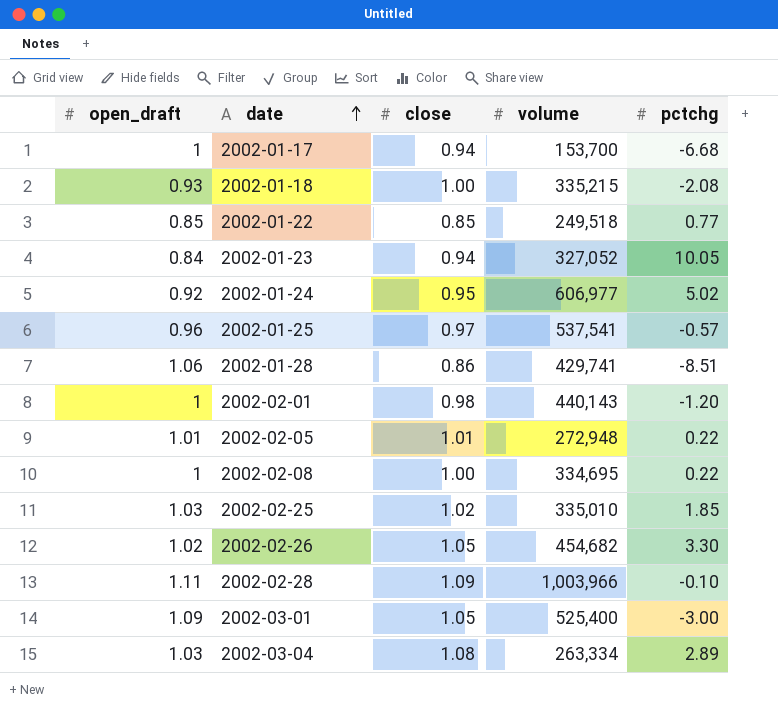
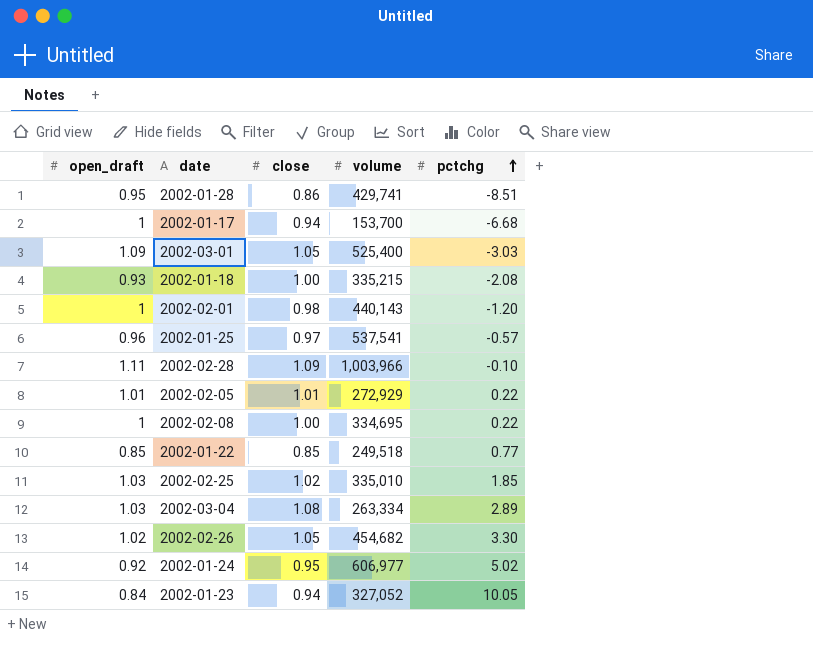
row order: date ascending -> pctchg ascending
2002-01-28 | open_draft: 1.06 -> 0.95
2002-03-01 | pctchg: -3.00 -> -3.03
2002-02-05 | volume: 272,948 -> 272,929

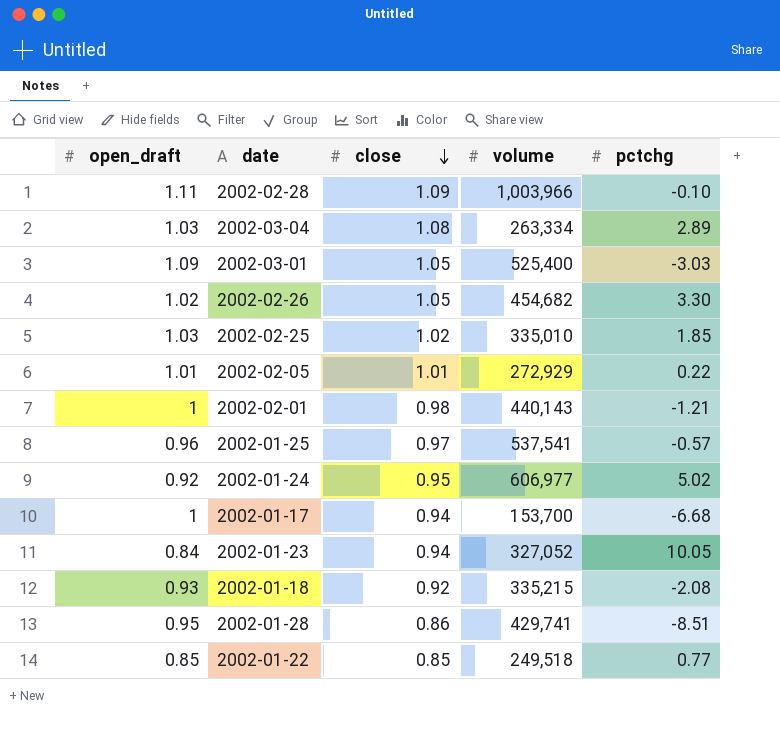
row order: pctchg ascending -> close descending
row 2002-02-08: 1 | 1.00 | 334,695 | 0.22 -> none
2002-02-01 | pctchg: -1.20 -> -1.21
2002-01-18 | close: 1.00 -> 0.92

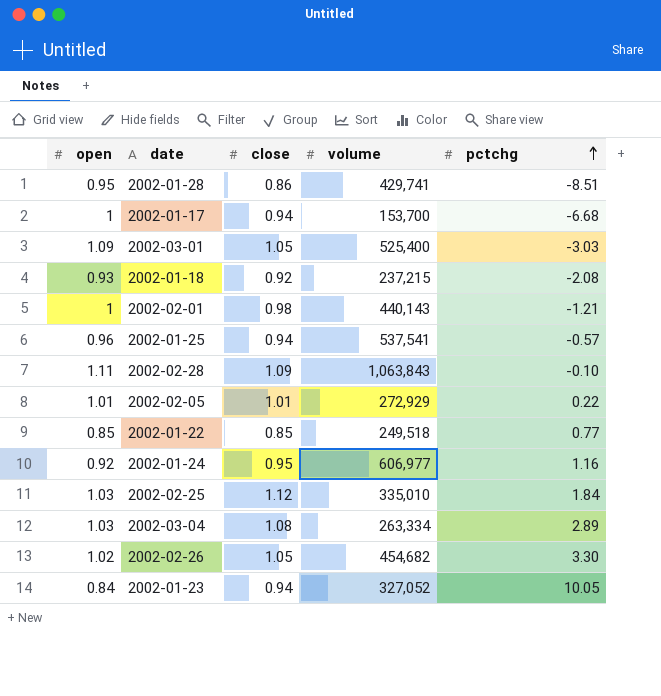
row order: close descending -> pctchg ascending
column name: open_draft -> open
2002-01-18 | volume: 335,215 -> 237,215
2002-01-25 | close: 0.97 -> 0.94
2002-02-28 | volume: 1,003,966 -> 1,063,843
2002-01-24 | pctchg: 5.02 -> 1.16
2002-02-25 | close: 1.02 -> 1.12
2002-02-25 | pctchg: 1.85 -> 1.84

